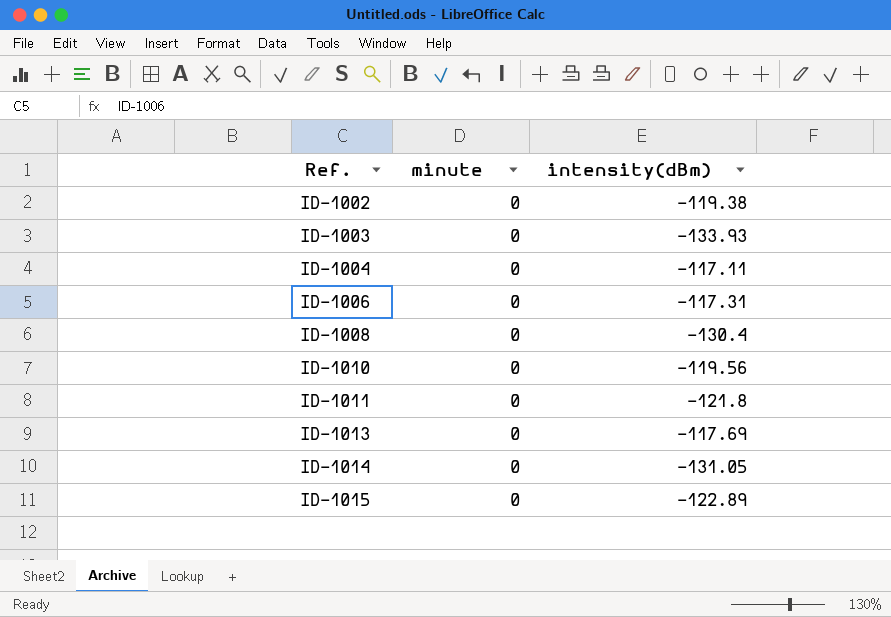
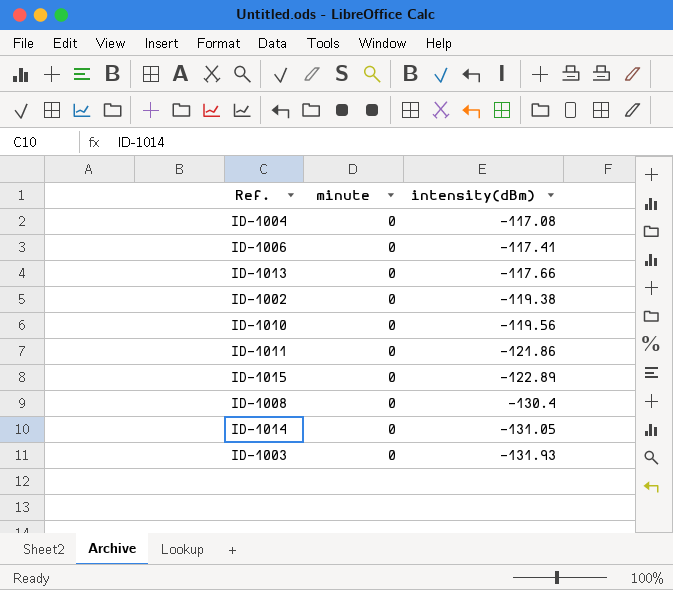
row order: Ref. ascending -> intensity(dBm) descending
ID-1004 | intensity(dBm): -117.11 -> -117.08
ID-1006 | intensity(dBm): -117.31 -> -117.41
ID-1013 | intensity(dBm): -117.69 -> -117.66
ID-1011 | intensity(dBm): -121.8 -> -121.86
ID-1003 | intensity(dBm): -133.93 -> -131.93

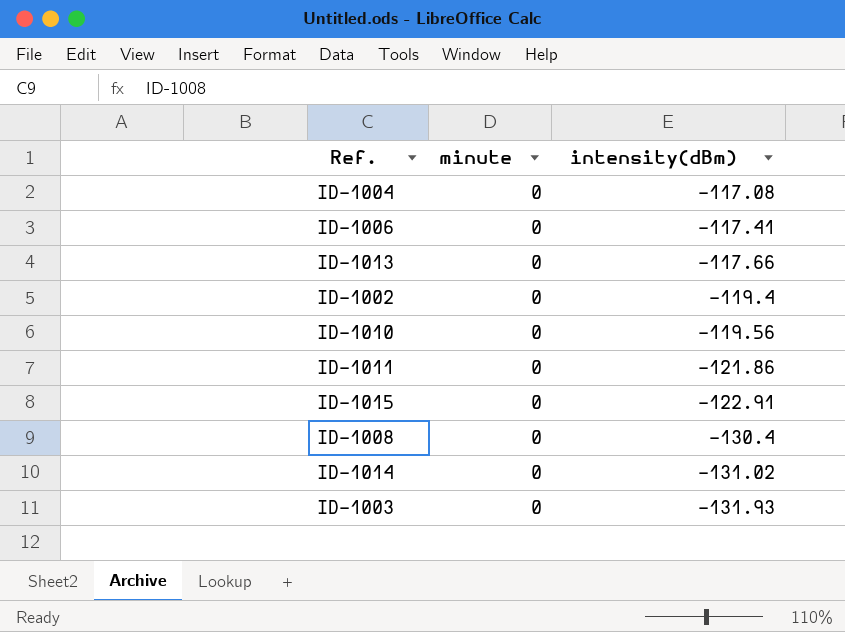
ID-1002 | intensity(dBm): -119.38 -> -119.4
ID-1015 | intensity(dBm): -122.89 -> -122.91
ID-1014 | intensity(dBm): -131.05 -> -131.02

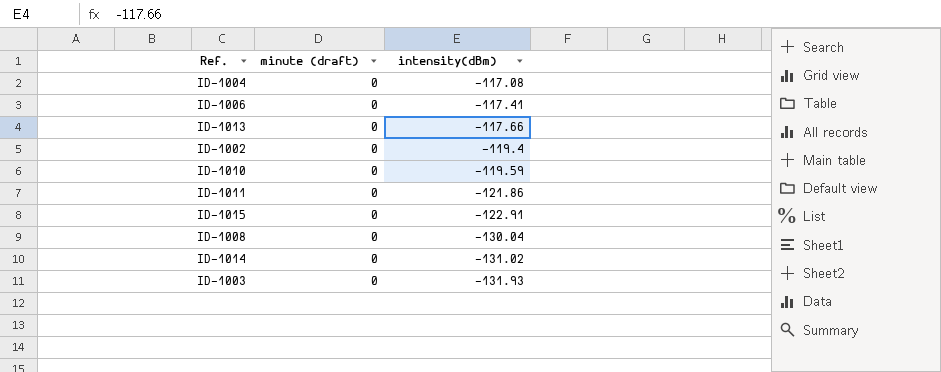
column name: minute -> minute (draft)
ID-1010 | intensity(dBm): -119.56 -> -119.59
ID-1008 | intensity(dBm): -130.4 -> -130.04

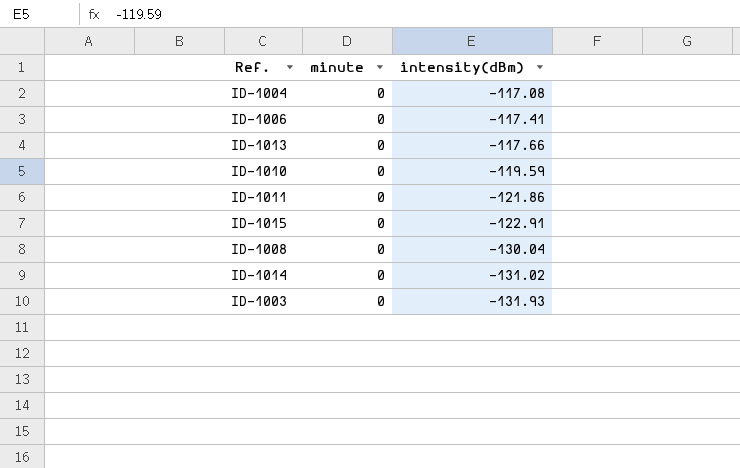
column name: minute (draft) -> minute
row ID-1002: 0 | -119.4 -> none

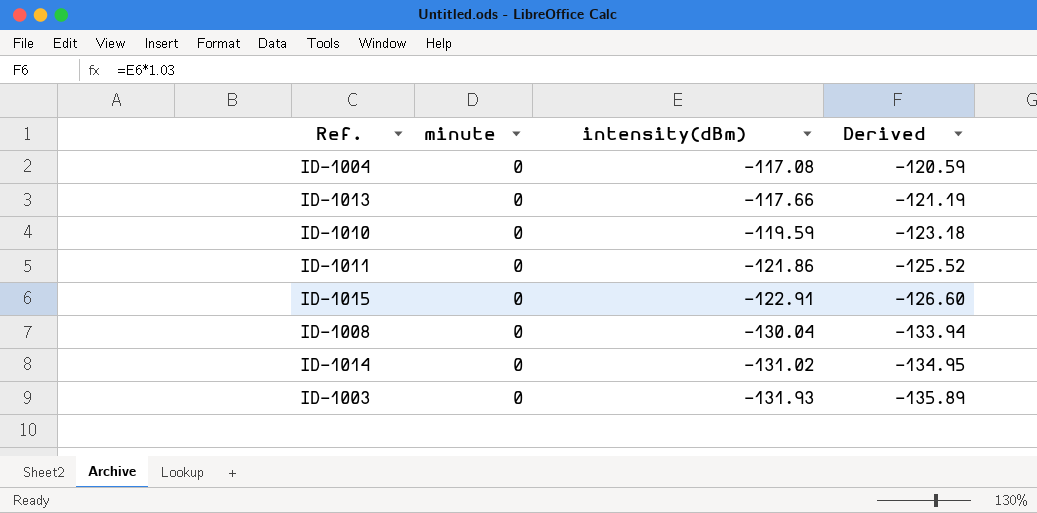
column Derived | formula: none -> [intensity(dBm)] * 1.03
row ID-1006: 0 | -117.41 -> none

